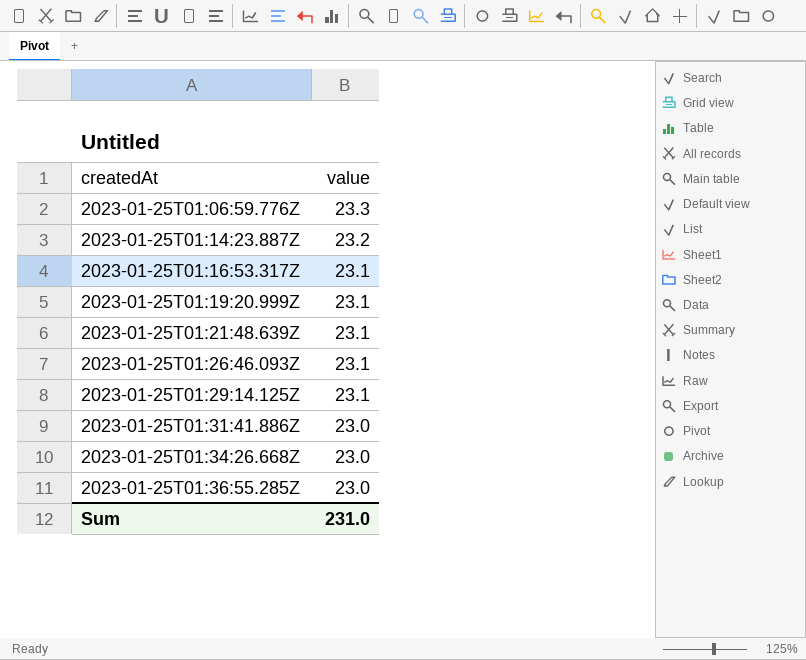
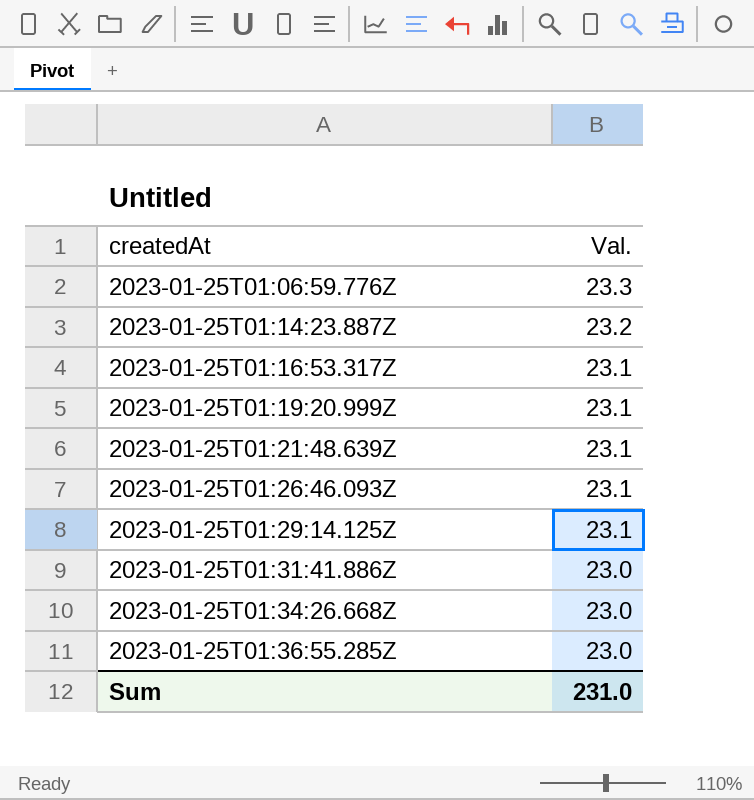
column name: value -> Val.

